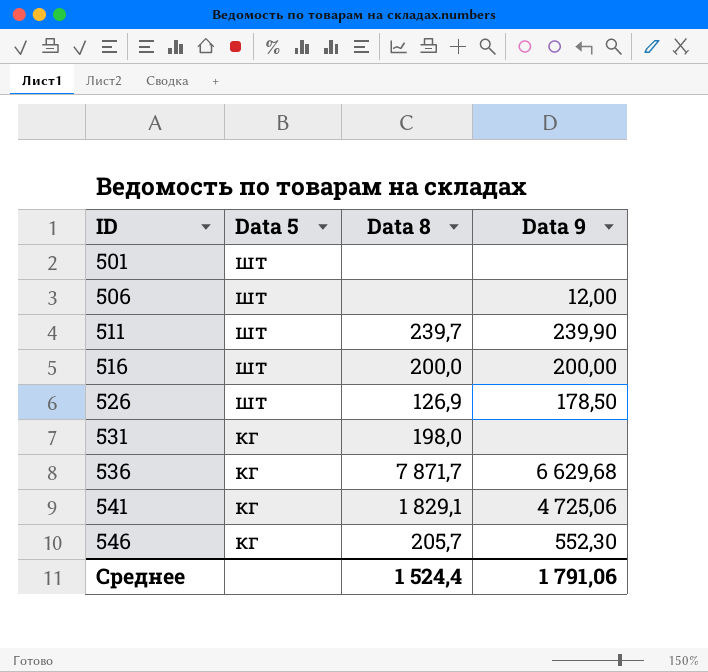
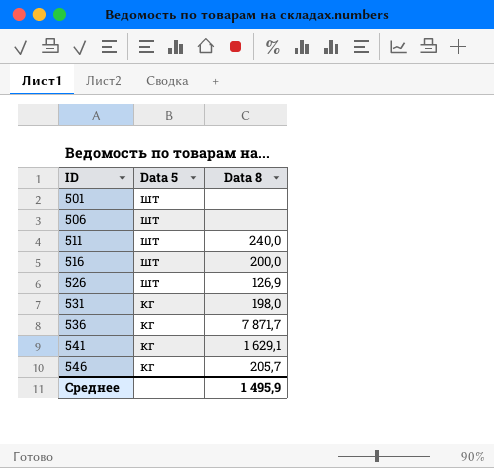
column Data 9 | position: 4 -> none
511 | Data 8: 239,7 -> 240,0
541 | Data 8: 1 829,1 -> 1 629,1
Среднее | Data 8: 1 524,4 -> 1 495,9

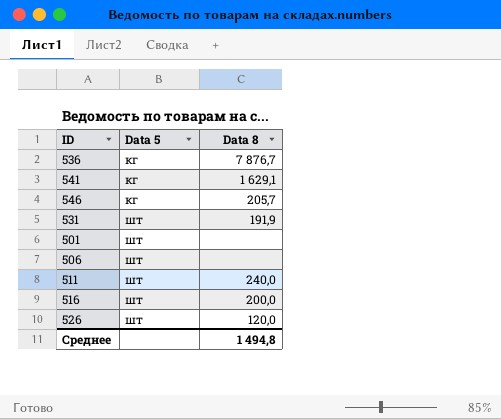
row order: ID ascending -> Data 5 ascending
536 | Data 8: 7 871,7 -> 7 876,7
531 | Data 5: кг -> шт
531 | Data 8: 198,0 -> 191,9
526 | Data 8: 126,9 -> 120,0
Среднее | Data 8: 1 495,9 -> 1 494,8

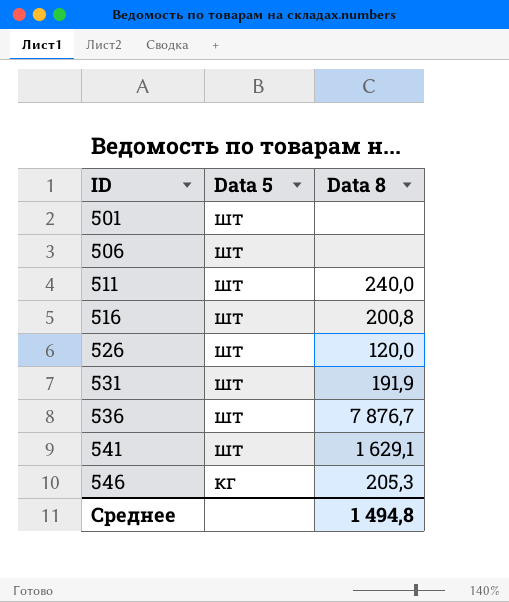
row order: Data 5 ascending -> ID ascending
516 | Data 8: 200,0 -> 200,8
536 | Data 5: кг -> шт
541 | Data 5: кг -> шт
546 | Data 8: 205,7 -> 205,3

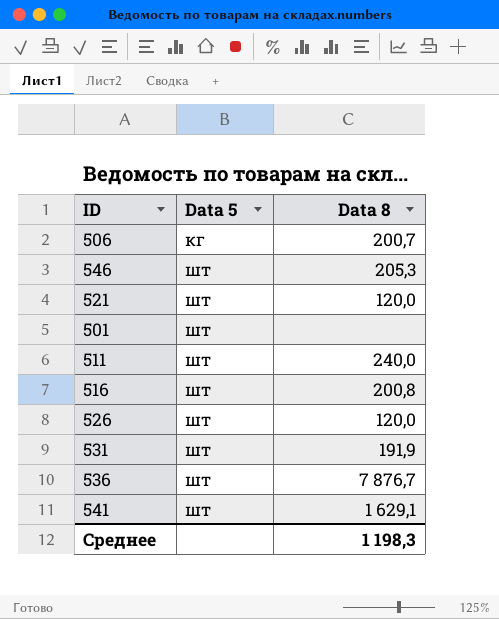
row order: ID ascending -> Data 5 ascending
506 | Data 5: шт -> кг
506 | Data 8: none -> 200,7
546 | Data 5: кг -> шт
row 521: none -> шт | 120,0
Среднее | Data 8: 1 494,8 -> 1 198,3

